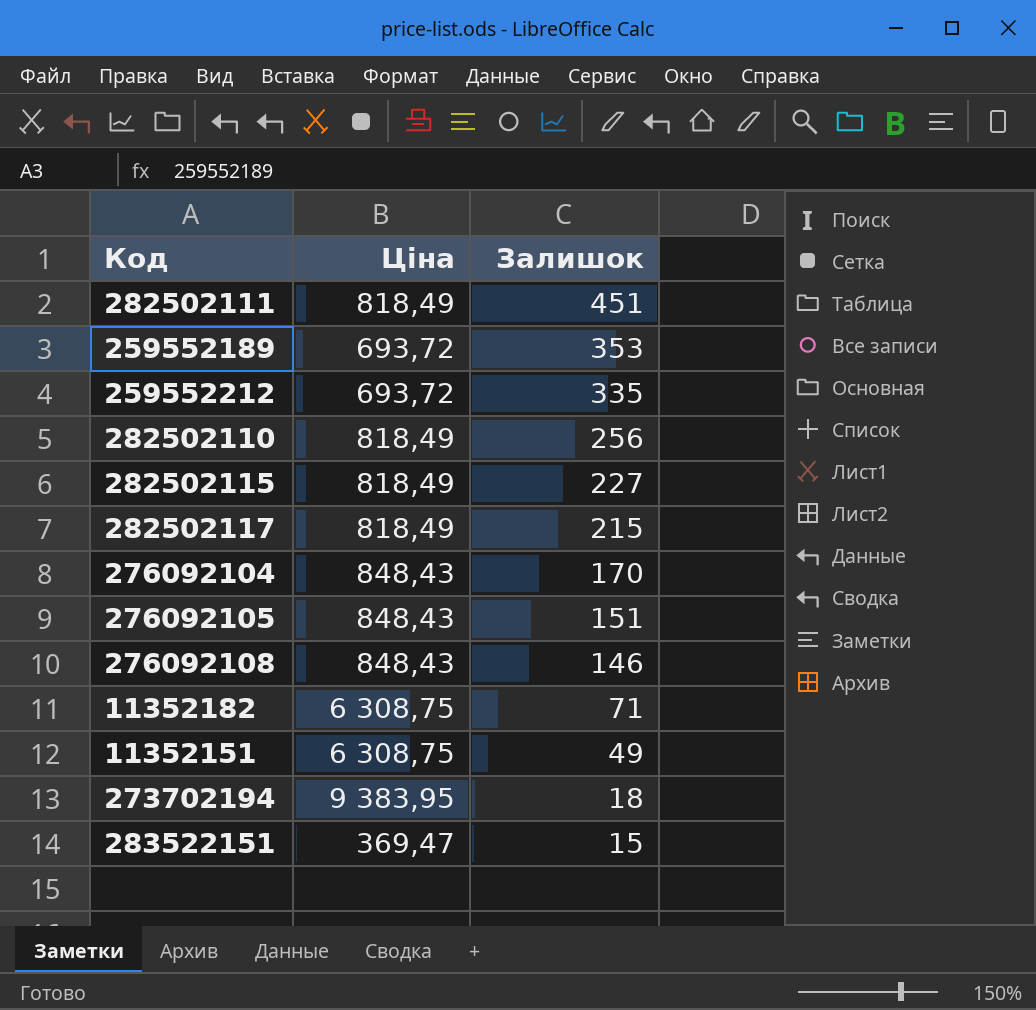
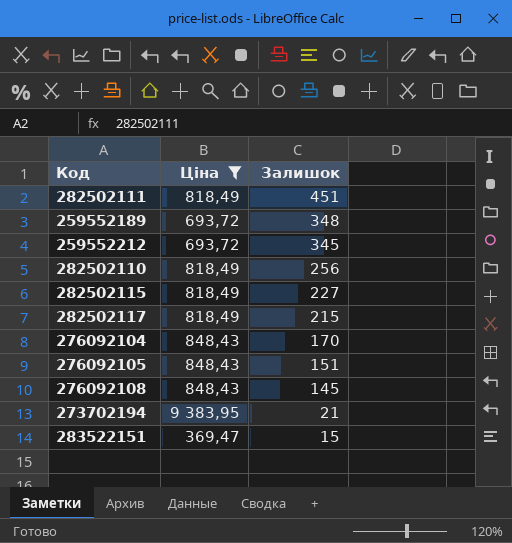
filter: none -> Ціна != 6 308,75
259552189 | Залишок: 353 -> 348
259552212 | Залишок: 335 -> 345
276092108 | Залишок: 146 -> 145
273702194 | Залишок: 18 -> 21

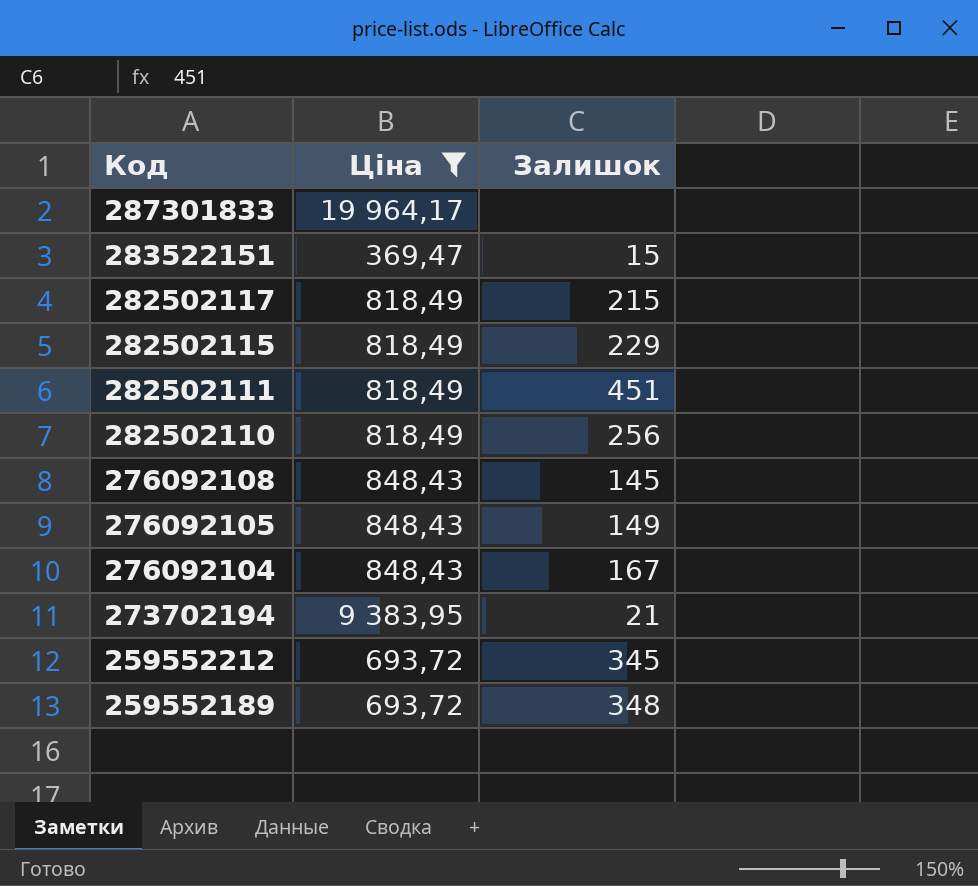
row order: Залишок descending -> Код descending
row 287301833: none -> 19 964,17 | none
282502115 | Залишок: 227 -> 229
276092105 | Залишок: 151 -> 149
276092104 | Залишок: 170 -> 167

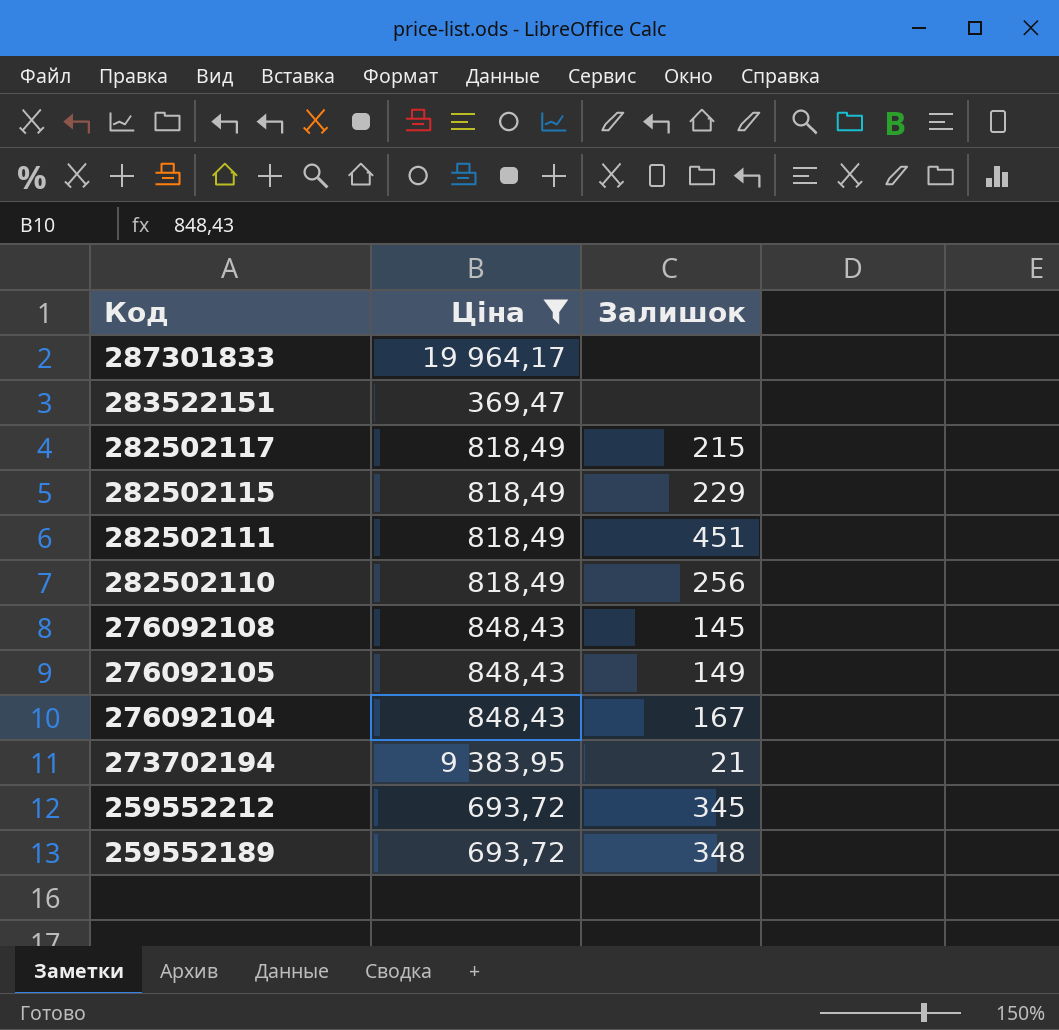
283522151 | Залишок: 15 -> none

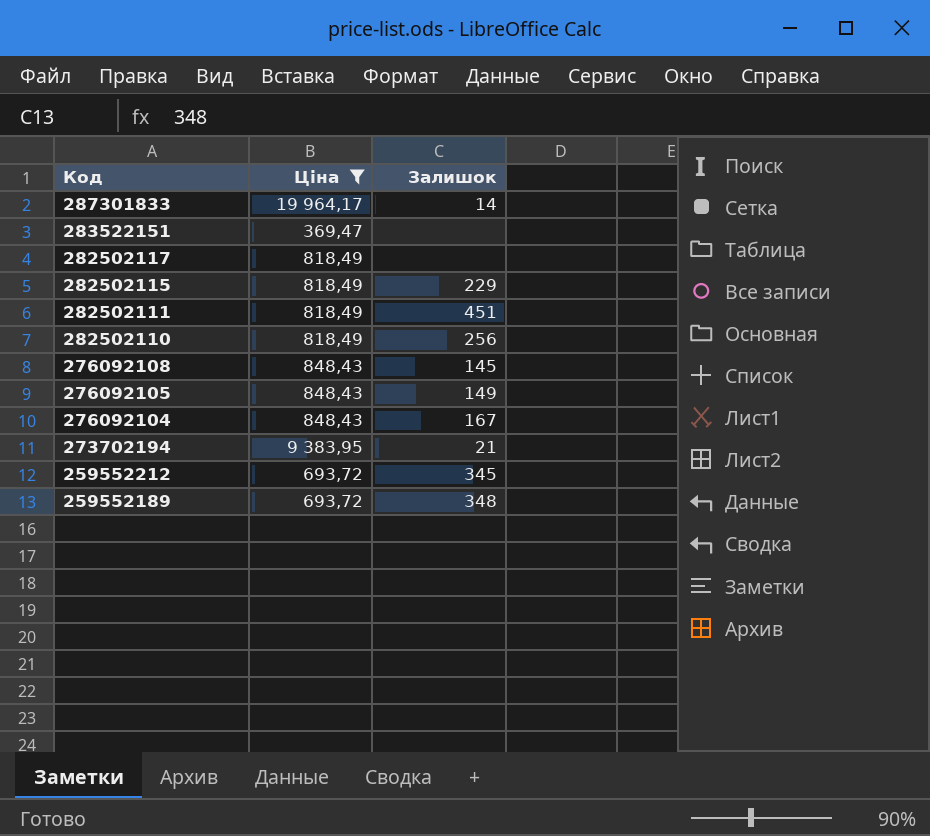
287301833 | Залишок: none -> 14
282502117 | Залишок: 215 -> none

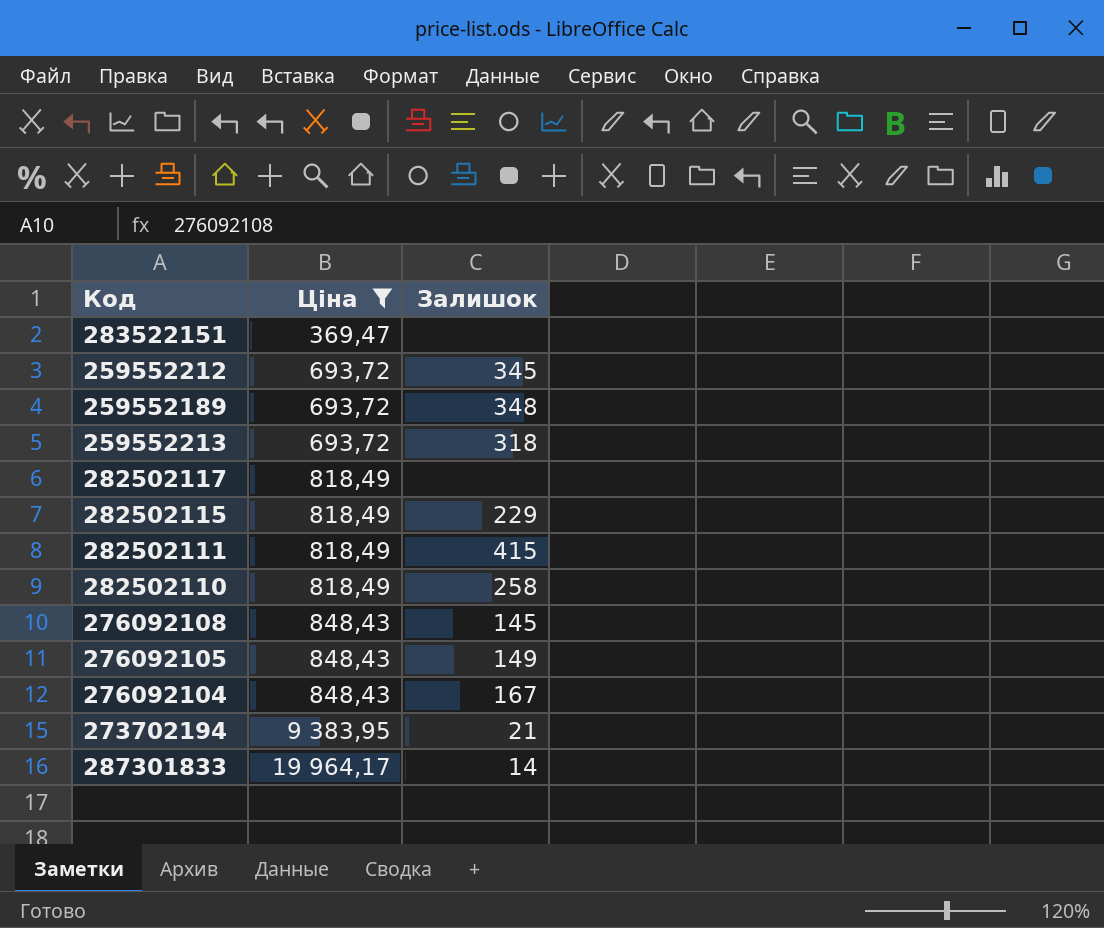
row order: Код descending -> Ціна ascending
row 259552213: none -> 693,72 | 318
282502111 | Залишок: 451 -> 415
282502110 | Залишок: 256 -> 258

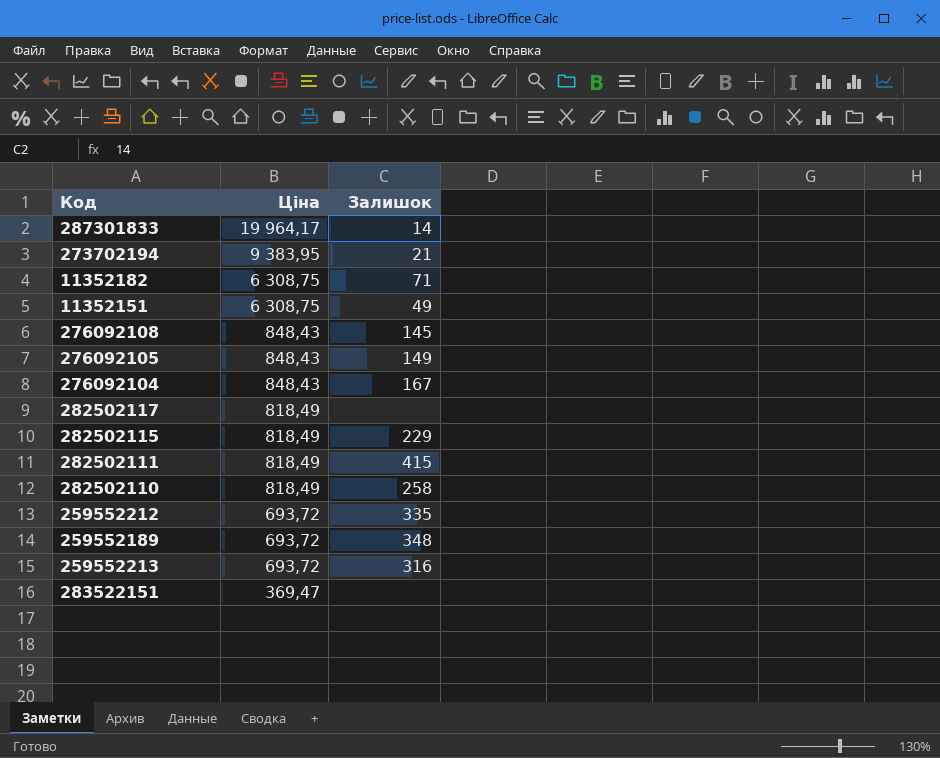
filter: Ціна != 6 308,75 -> none
row order: Ціна ascending -> Ціна descending
259552212 | Залишок: 345 -> 335
259552213 | Залишок: 318 -> 316

